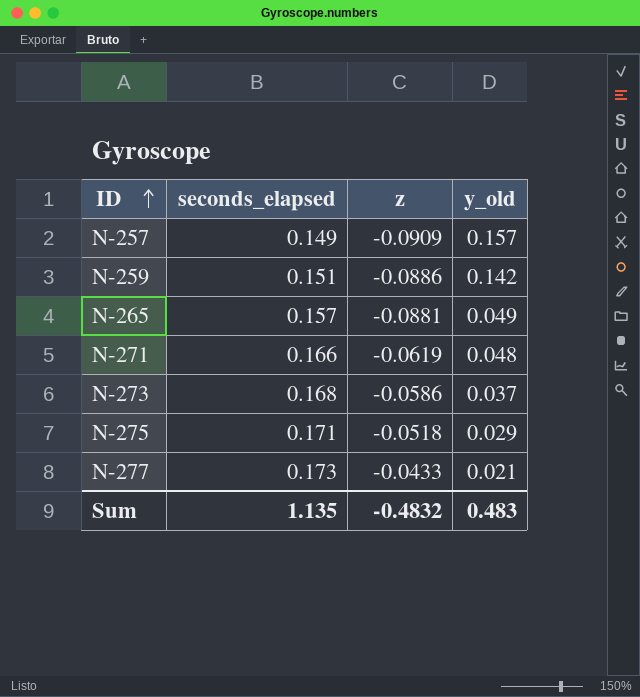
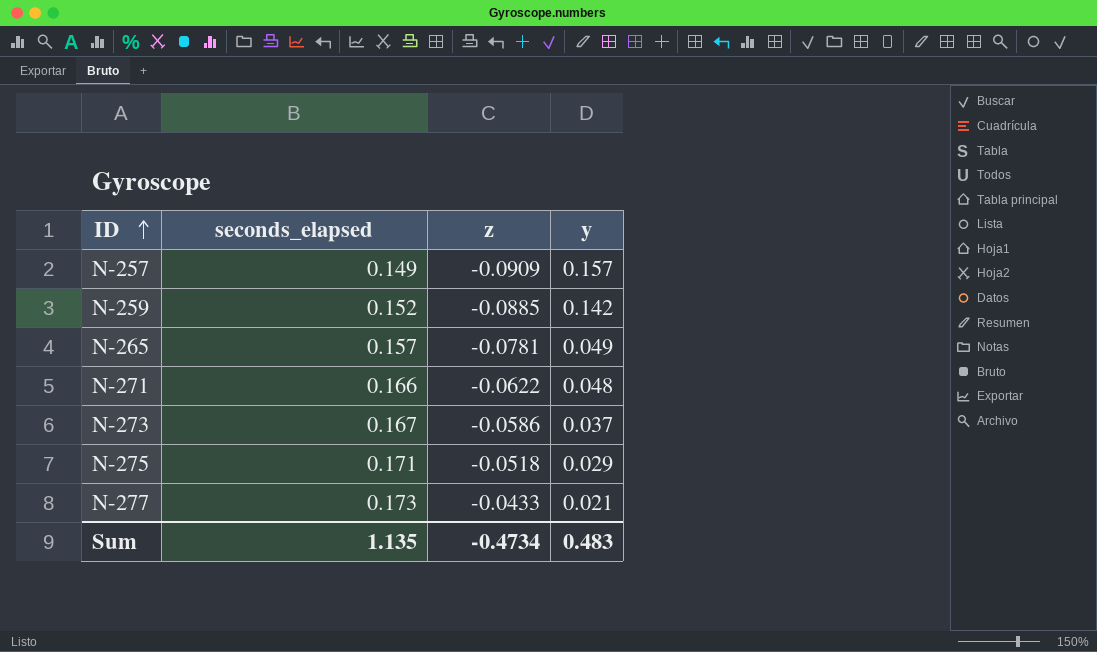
column name: y_old -> y
N-259 | seconds_elapsed: 0.151 -> 0.152
N-259 | z: -0.0886 -> -0.0885
N-265 | z: -0.0881 -> -0.0781
N-271 | z: -0.0619 -> -0.0622
N-273 | seconds_elapsed: 0.168 -> 0.167
Sum | z: -0.4832 -> -0.4734

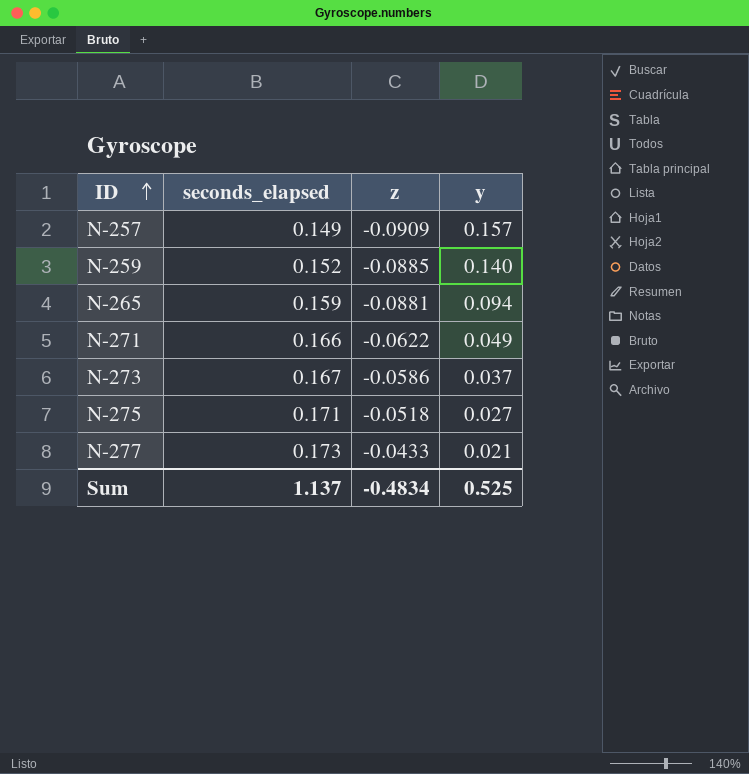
N-259 | y: 0.142 -> 0.140
N-265 | seconds_elapsed: 0.157 -> 0.159
N-265 | z: -0.0781 -> -0.0881
N-265 | y: 0.049 -> 0.094
N-271 | y: 0.048 -> 0.049
N-275 | y: 0.029 -> 0.027
Sum | seconds_elapsed: 1.135 -> 1.137
Sum | z: -0.4734 -> -0.4834
Sum | y: 0.483 -> 0.525

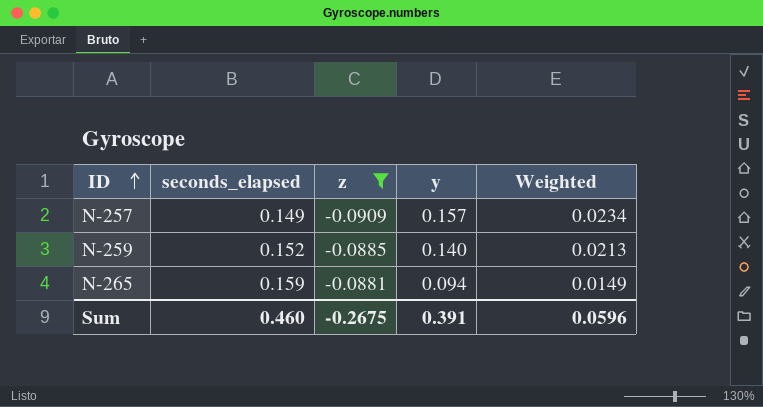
filter: none -> z <= -0.0881
column Weighted | formula: none -> [seconds_elapsed] * [y]
Sum | seconds_elapsed: 1.137 -> 0.460
Sum | z: -0.4834 -> -0.2675
Sum | y: 0.525 -> 0.391

